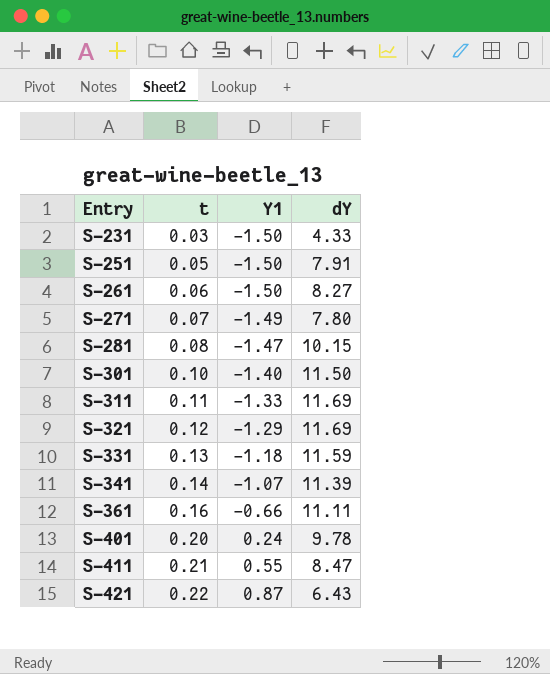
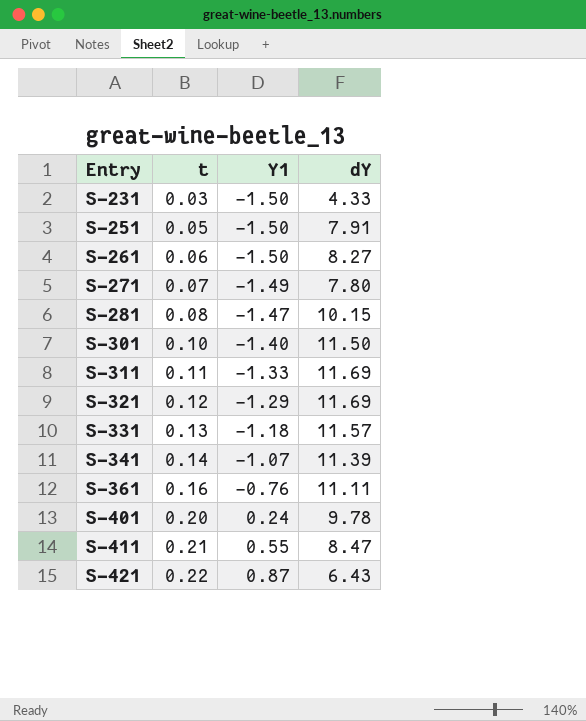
S-331 | dY: 11.59 -> 11.57
S-361 | Y1: -0.66 -> -0.76

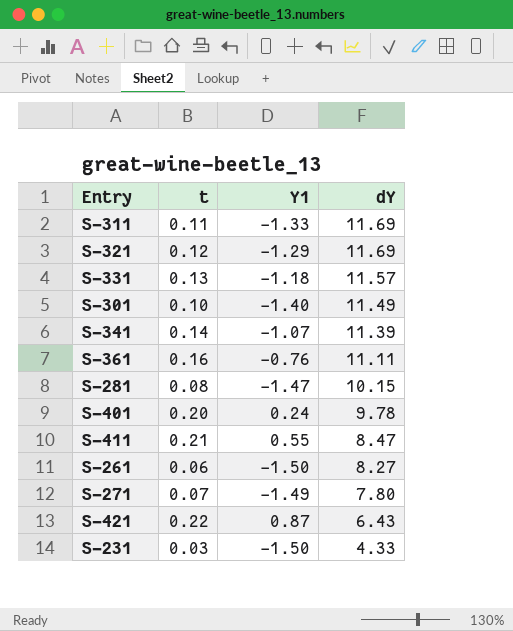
row order: Entry ascending -> dY descending
row S-251: 0.05 | -1.50 | 7.91 -> none
S-301 | dY: 11.50 -> 11.49

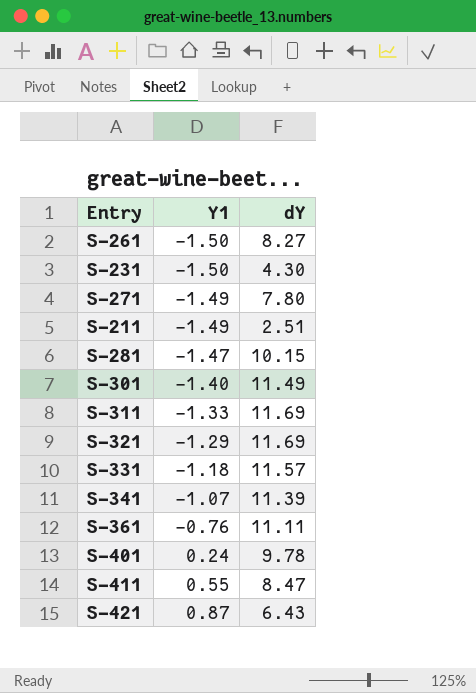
row order: dY descending -> Y1 ascending
column t | position: 2 -> none
S-231 | dY: 4.33 -> 4.30
row S-211: none -> -1.49 | 2.51

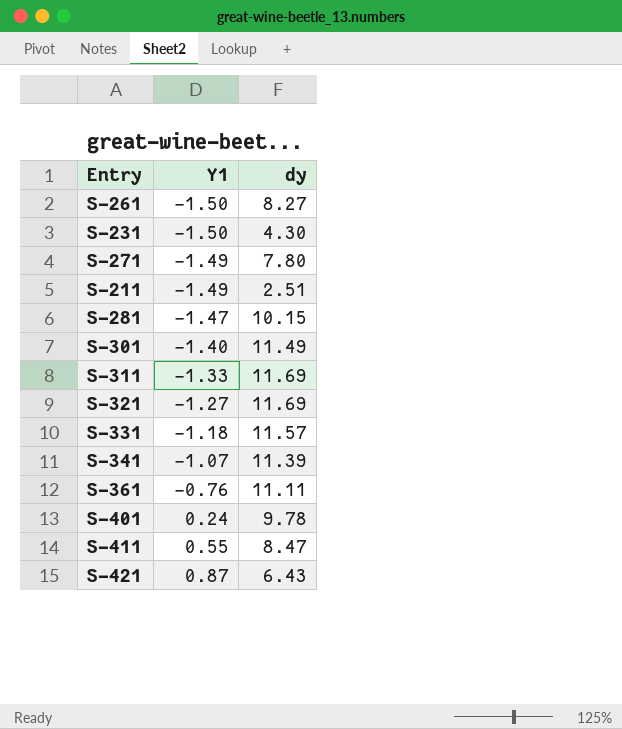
column name: dY -> dy
S-321 | Y1: -1.29 -> -1.27

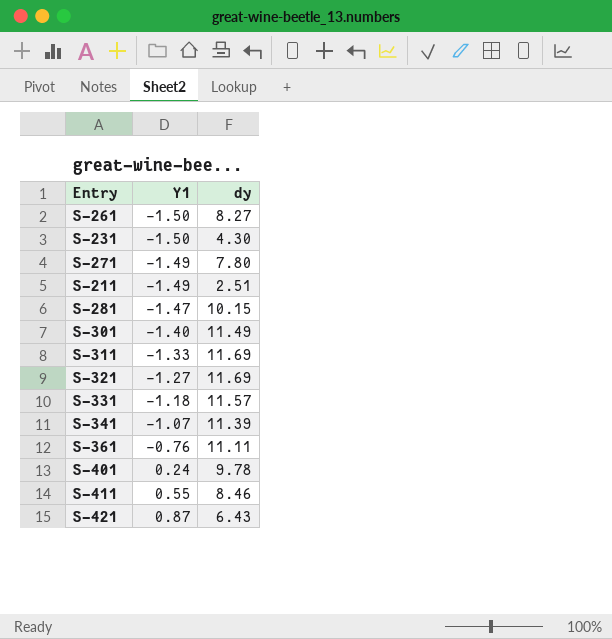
S-411 | dy: 8.47 -> 8.46

